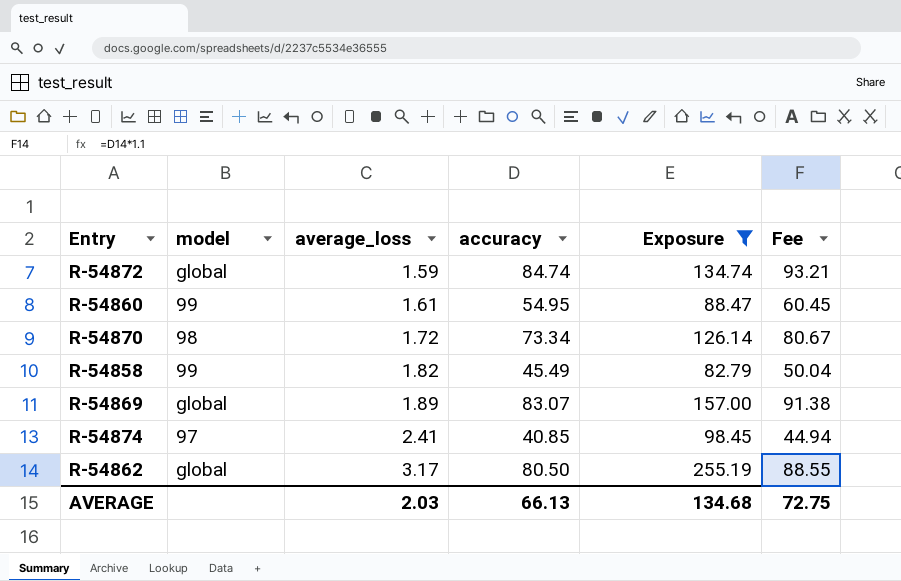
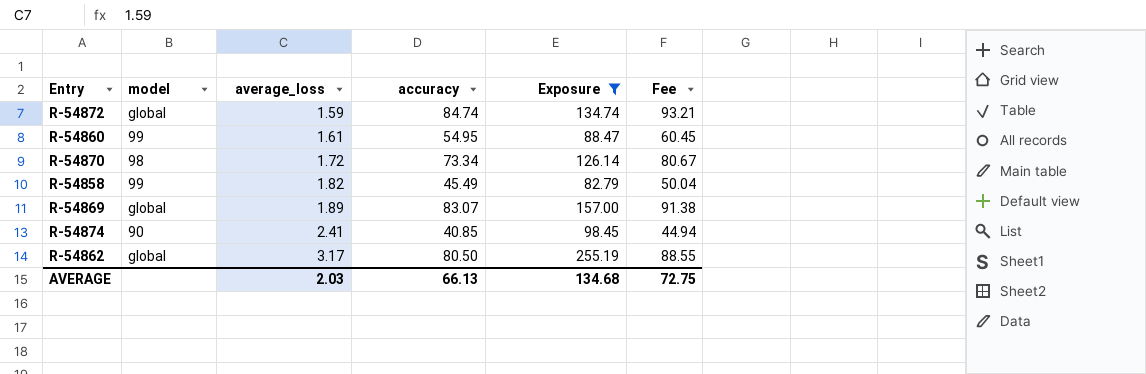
R-54874 | model: 97 -> 90

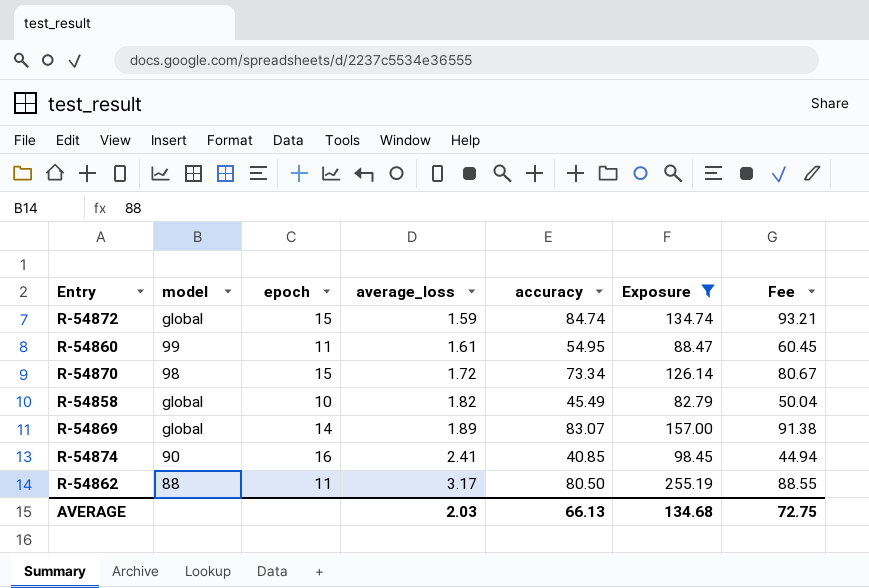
column epoch | position: none -> 3
R-54858 | model: 99 -> global
R-54862 | model: global -> 88

